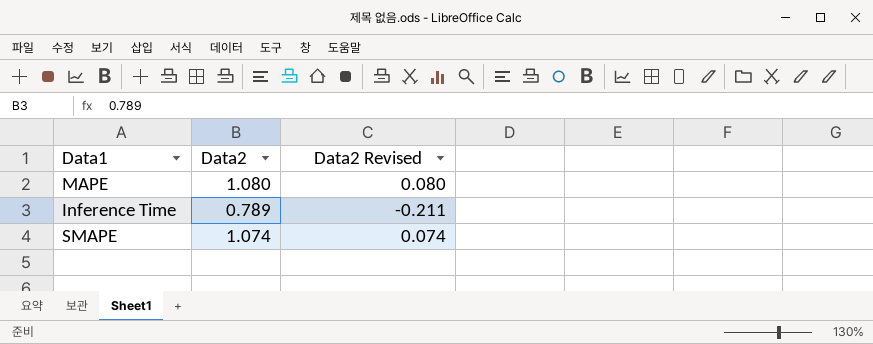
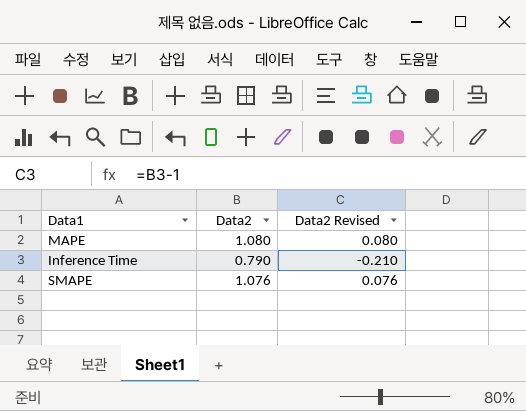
Inference Time | Data2: 0.789 -> 0.790
Inference Time | Data2 Revised: -0.211 -> -0.210
SMAPE | Data2: 1.074 -> 1.076
SMAPE | Data2 Revised: 0.074 -> 0.076

